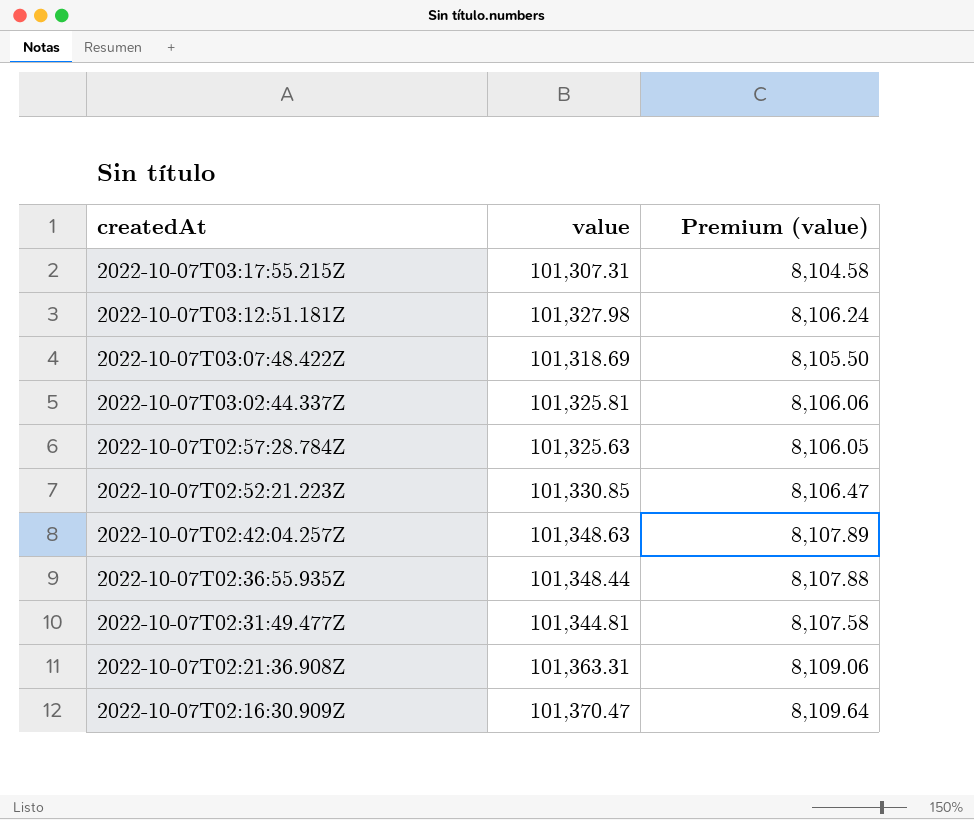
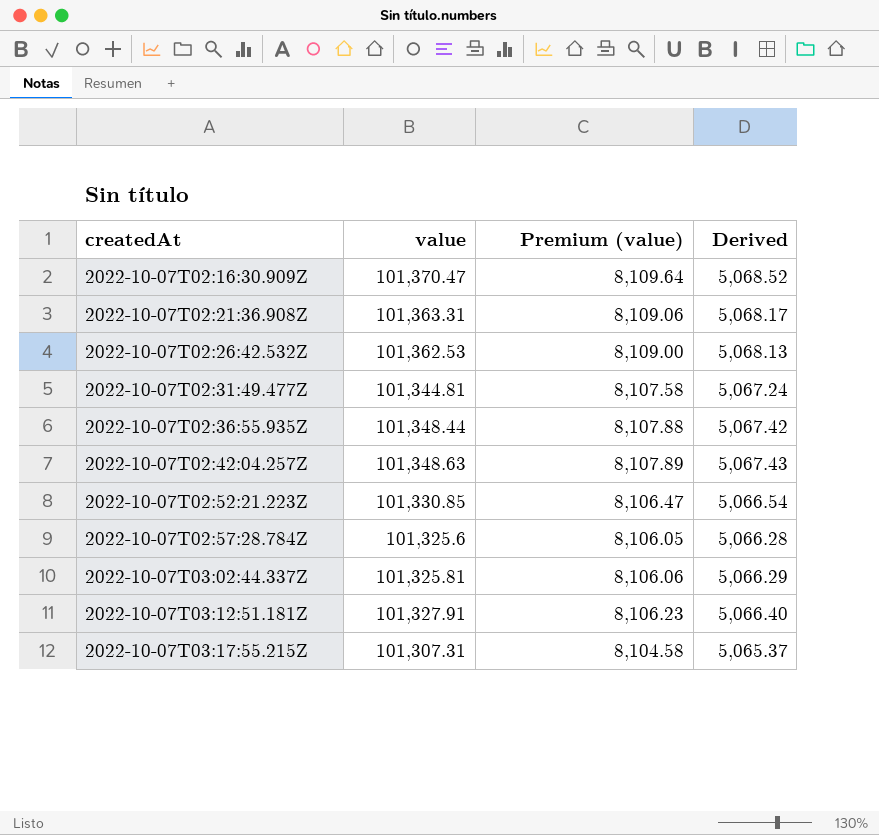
row order: createdAt descending -> createdAt ascending
column Derived | formula: none -> [value] * 0.05
row 2022-10-07T03:07:48.422Z: 101,318.69 | 8,105.50 -> none
row 2022-10-07T02:26:42.532Z: none -> 101,362.53 | 8,109.00 | 5,068.13
2022-10-07T02:57:28.784Z | value: 101,325.63 -> 101,325.6
2022-10-07T03:12:51.181Z | value: 101,327.98 -> 101,327.91
2022-10-07T03:12:51.181Z | Premium (value): 8,106.24 -> 8,106.23

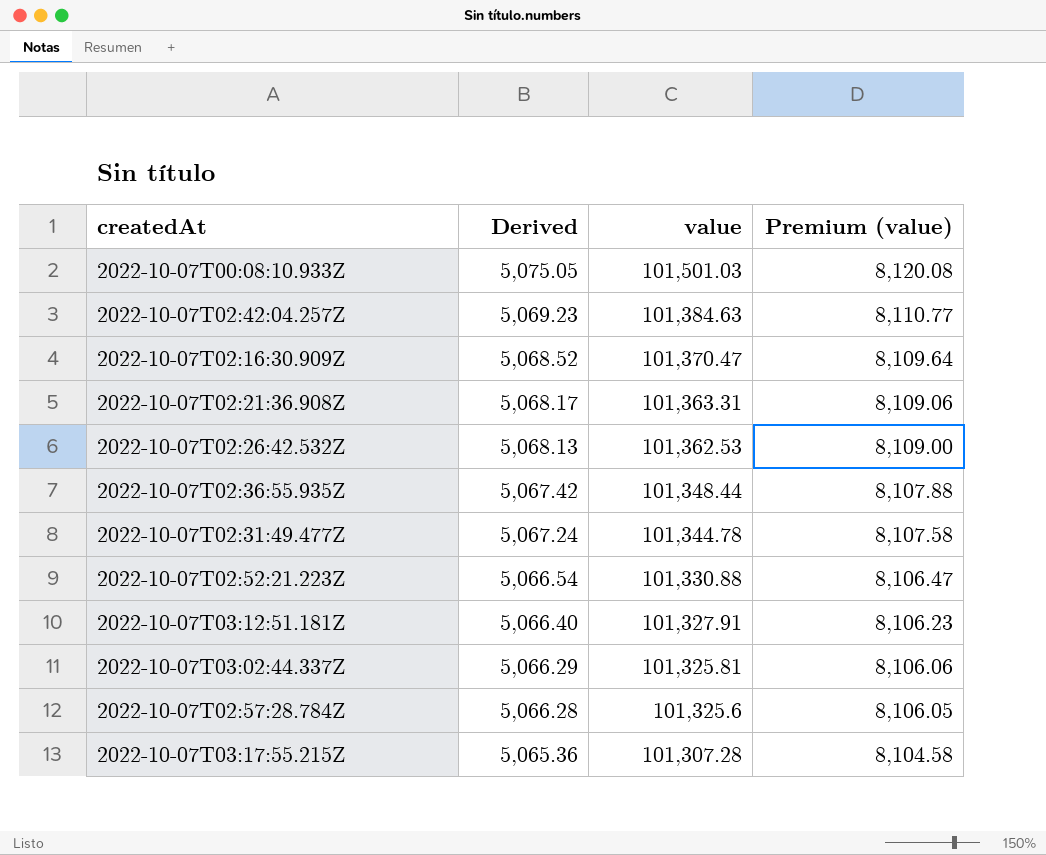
row order: createdAt ascending -> Derived descending
column Derived | position: 4 -> 2
row 2022-10-07T00:08:10.933Z: none -> 5,075.05 | 101,501.03 | 8,120.08
2022-10-07T02:42:04.257Z | Derived: 5,067.43 -> 5,069.23
2022-10-07T02:42:04.257Z | value: 101,348.63 -> 101,384.63
2022-10-07T02:42:04.257Z | Premium (value): 8,107.89 -> 8,110.77
2022-10-07T02:31:49.477Z | value: 101,344.81 -> 101,344.78
2022-10-07T02:52:21.223Z | value: 101,330.85 -> 101,330.88
2022-10-07T03:17:55.215Z | Derived: 5,065.37 -> 5,065.36
2022-10-07T03:17:55.215Z | value: 101,307.31 -> 101,307.28

